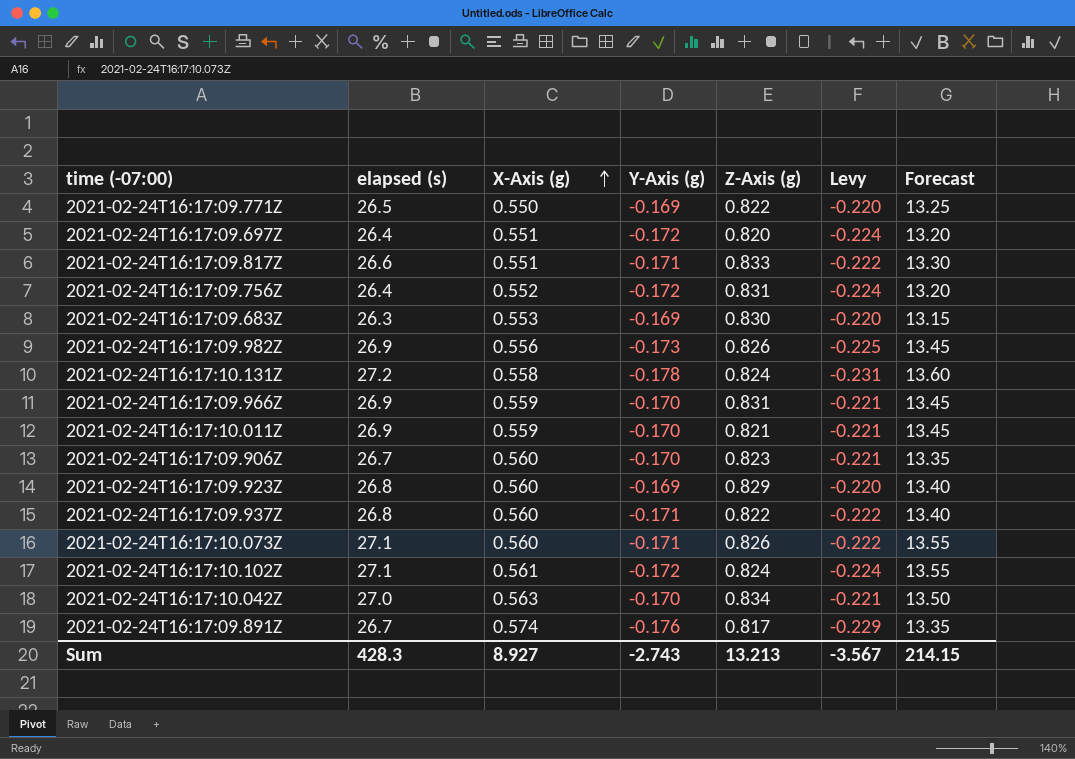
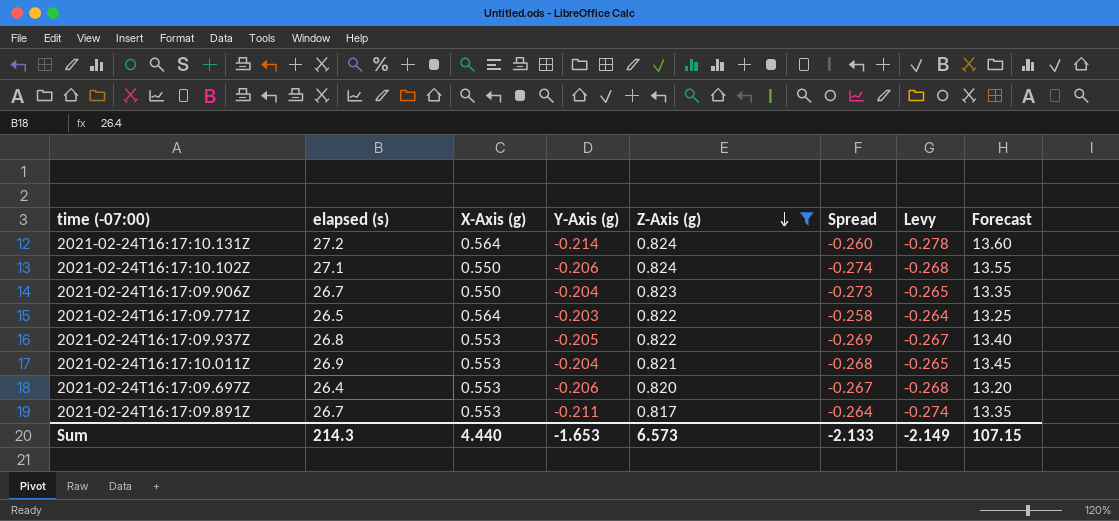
filter: none -> Z-Axis (g) <= 0.824
row order: X-Axis (g) ascending -> Z-Axis (g) descending
column Spread | formula: none -> [X-Axis (g)] - [Z-Axis (g)]
2021-02-24T16:17:10.131Z | X-Axis (g): 0.558 -> 0.564
2021-02-24T16:17:10.131Z | Y-Axis (g): -0.178 -> -0.214
2021-02-24T16:17:10.131Z | Levy: -0.231 -> -0.278
2021-02-24T16:17:10.102Z | X-Axis (g): 0.561 -> 0.550
2021-02-24T16:17:10.102Z | Y-Axis (g): -0.172 -> -0.206
2021-02-24T16:17:10.102Z | Levy: -0.224 -> -0.268
2021-02-24T16:17:09.906Z | X-Axis (g): 0.560 -> 0.550
2021-02-24T16:17:09.906Z | Y-Axis (g): -0.170 -> -0.204
2021-02-24T16:17:09.906Z | Levy: -0.221 -> -0.265
2021-02-24T16:17:09.771Z | X-Axis (g): 0.550 -> 0.564
2021-02-24T16:17:09.771Z | Y-Axis (g): -0.169 -> -0.203
2021-02-24T16:17:09.771Z | Levy: -0.220 -> -0.264
2021-02-24T16:17:09.937Z | X-Axis (g): 0.560 -> 0.553
2021-02-24T16:17:09.937Z | Y-Axis (g): -0.171 -> -0.205
2021-02-24T16:17:09.937Z | Levy: -0.222 -> -0.267
2021-02-24T16:17:10.011Z | X-Axis (g): 0.559 -> 0.553
2021-02-24T16:17:10.011Z | Y-Axis (g): -0.170 -> -0.204
2021-02-24T16:17:10.011Z | Levy: -0.221 -> -0.265
2021-02-24T16:17:09.697Z | X-Axis (g): 0.551 -> 0.553
2021-02-24T16:17:09.697Z | Y-Axis (g): -0.172 -> -0.206
2021-02-24T16:17:09.697Z | Levy: -0.224 -> -0.268
2021-02-24T16:17:09.891Z | X-Axis (g): 0.574 -> 0.553
2021-02-24T16:17:09.891Z | Y-Axis (g): -0.176 -> -0.211
2021-02-24T16:17:09.891Z | Levy: -0.229 -> -0.274
Sum | elapsed (s): 428.3 -> 214.3
Sum | X-Axis (g): 8.927 -> 4.440
Sum | Y-Axis (g): -2.743 -> -1.653
Sum | Z-Axis (g): 13.213 -> 6.573
Sum | Levy: -3.567 -> -2.149
Sum | Forecast: 214.15 -> 107.15

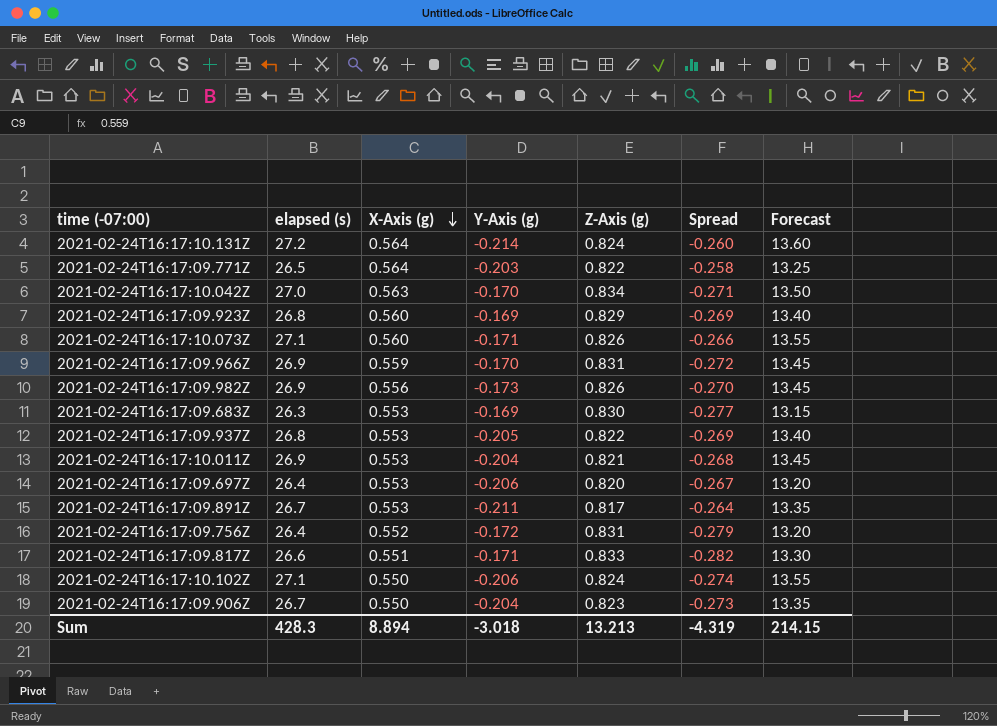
filter: Z-Axis (g) <= 0.824 -> none
row order: Z-Axis (g) descending -> X-Axis (g) descending
column Levy | formula: [Y-Axis (g)] * 1.3 -> none
Sum | elapsed (s): 214.3 -> 428.3
Sum | X-Axis (g): 4.440 -> 8.894
Sum | Y-Axis (g): -1.653 -> -3.018
Sum | Z-Axis (g): 6.573 -> 13.213
Sum | Spread: -2.133 -> -4.319
Sum | Forecast: 107.15 -> 214.15

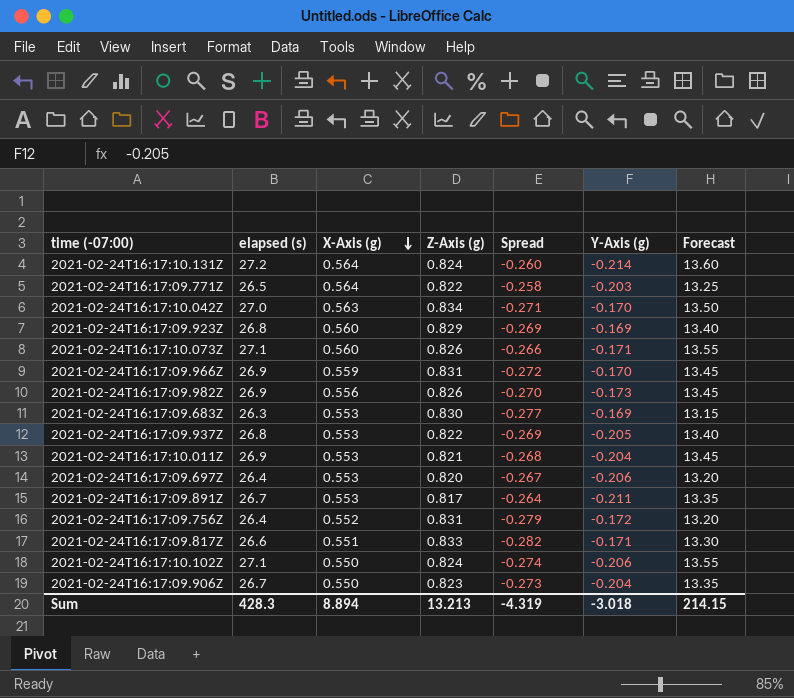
column Y-Axis (g) | position: 4 -> 6

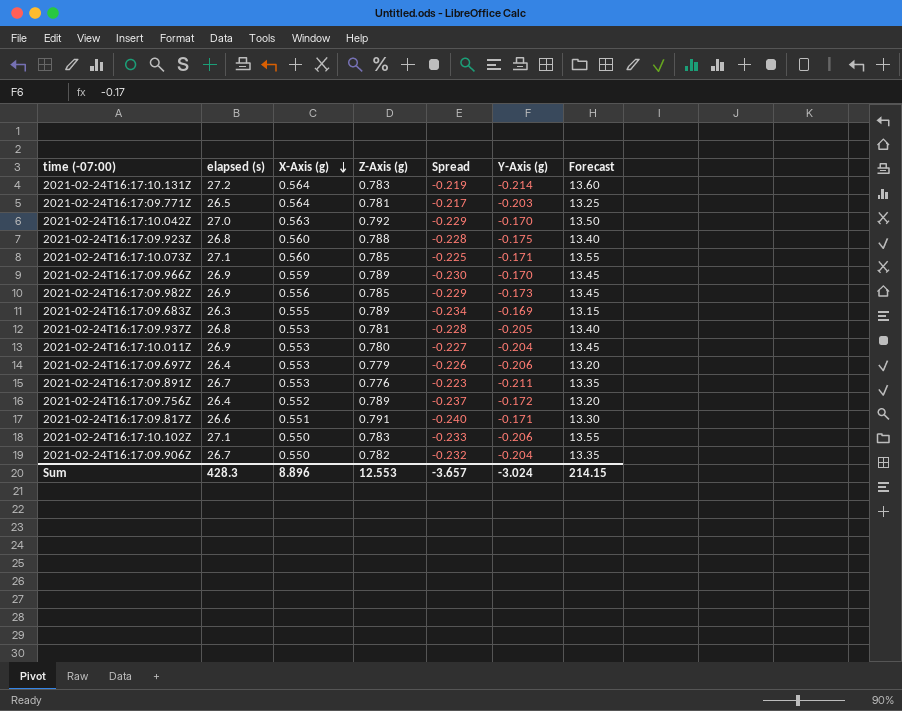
2021-02-24T16:17:10.131Z | Z-Axis (g): 0.824 -> 0.783
2021-02-24T16:17:10.131Z | Spread: -0.260 -> -0.219
2021-02-24T16:17:09.771Z | Z-Axis (g): 0.822 -> 0.781
2021-02-24T16:17:09.771Z | Spread: -0.258 -> -0.217
2021-02-24T16:17:10.042Z | Z-Axis (g): 0.834 -> 0.792
2021-02-24T16:17:10.042Z | Spread: -0.271 -> -0.229
2021-02-24T16:17:09.923Z | Z-Axis (g): 0.829 -> 0.788
2021-02-24T16:17:09.923Z | Spread: -0.269 -> -0.228
2021-02-24T16:17:09.923Z | Y-Axis (g): -0.169 -> -0.175
2021-02-24T16:17:10.073Z | Z-Axis (g): 0.826 -> 0.785
2021-02-24T16:17:10.073Z | Spread: -0.266 -> -0.225
2021-02-24T16:17:09.966Z | Z-Axis (g): 0.831 -> 0.789
2021-02-24T16:17:09.966Z | Spread: -0.272 -> -0.230
2021-02-24T16:17:09.982Z | Z-Axis (g): 0.826 -> 0.785
2021-02-24T16:17:09.982Z | Spread: -0.270 -> -0.229
2021-02-24T16:17:09.683Z | X-Axis (g): 0.553 -> 0.555
2021-02-24T16:17:09.683Z | Z-Axis (g): 0.830 -> 0.789
2021-02-24T16:17:09.683Z | Spread: -0.277 -> -0.234
2021-02-24T16:17:09.937Z | Z-Axis (g): 0.822 -> 0.781
2021-02-24T16:17:09.937Z | Spread: -0.269 -> -0.228
2021-02-24T16:17:10.011Z | Z-Axis (g): 0.821 -> 0.780
2021-02-24T16:17:10.011Z | Spread: -0.268 -> -0.227
2021-02-24T16:17:09.697Z | Z-Axis (g): 0.820 -> 0.779
2021-02-24T16:17:09.697Z | Spread: -0.267 -> -0.226
2021-02-24T16:17:09.891Z | Z-Axis (g): 0.817 -> 0.776
2021-02-24T16:17:09.891Z | Spread: -0.264 -> -0.223
2021-02-24T16:17:09.756Z | Z-Axis (g): 0.831 -> 0.789
2021-02-24T16:17:09.756Z | Spread: -0.279 -> -0.237
2021-02-24T16:17:09.817Z | Z-Axis (g): 0.833 -> 0.791
2021-02-24T16:17:09.817Z | Spread: -0.282 -> -0.240
2021-02-24T16:17:10.102Z | Z-Axis (g): 0.824 -> 0.783
2021-02-24T16:17:10.102Z | Spread: -0.274 -> -0.233
2021-02-24T16:17:09.906Z | Z-Axis (g): 0.823 -> 0.782
2021-02-24T16:17:09.906Z | Spread: -0.273 -> -0.232
Sum | X-Axis (g): 8.894 -> 8.896
Sum | Z-Axis (g): 13.213 -> 12.553
Sum | Spread: -4.319 -> -3.657
Sum | Y-Axis (g): -3.018 -> -3.024

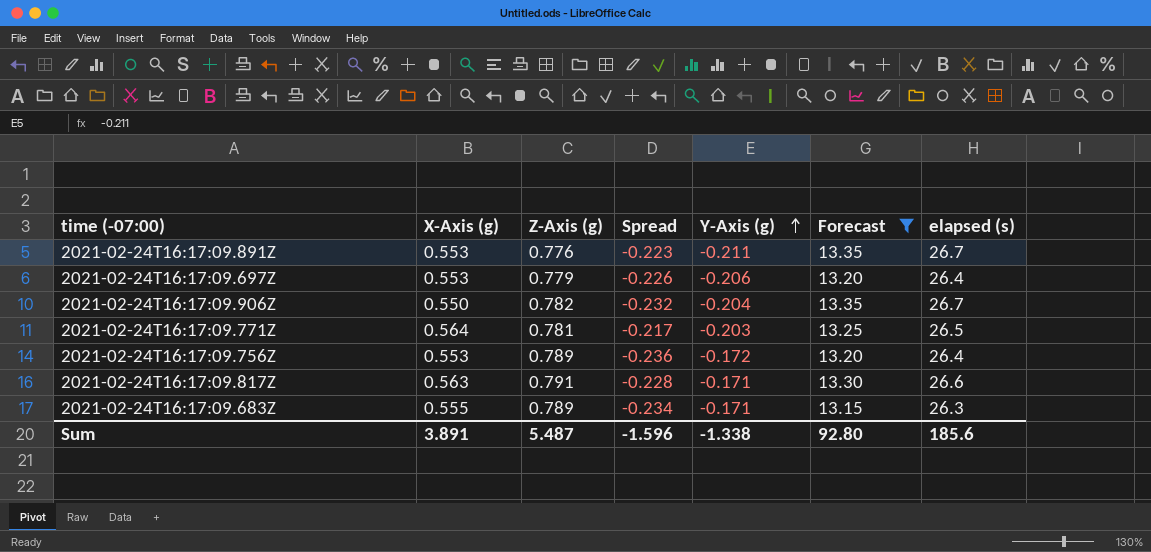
filter: none -> Forecast <= 13.35
row order: X-Axis (g) descending -> Y-Axis (g) ascending
column elapsed (s) | position: 2 -> 7
2021-02-24T16:17:09.756Z | X-Axis (g): 0.552 -> 0.553
2021-02-24T16:17:09.756Z | Spread: -0.237 -> -0.236
2021-02-24T16:17:09.817Z | X-Axis (g): 0.551 -> 0.563
2021-02-24T16:17:09.817Z | Spread: -0.240 -> -0.228
2021-02-24T16:17:09.683Z | Y-Axis (g): -0.169 -> -0.171
Sum | X-Axis (g): 8.896 -> 3.891
Sum | Z-Axis (g): 12.553 -> 5.487
Sum | Spread: -3.657 -> -1.596
Sum | Y-Axis (g): -3.024 -> -1.338
Sum | Forecast: 214.15 -> 92.80
Sum | elapsed (s): 428.3 -> 185.6

